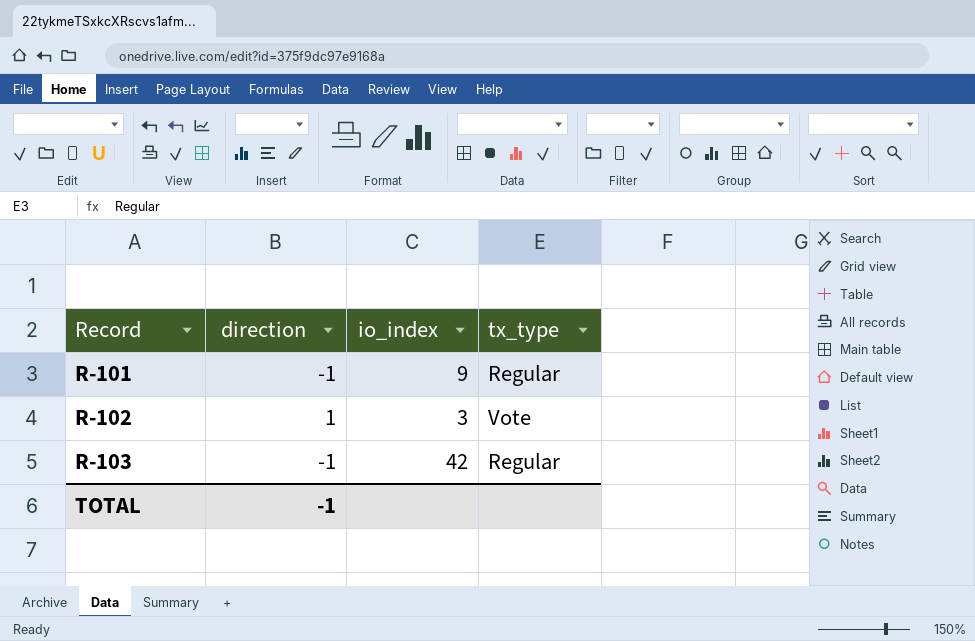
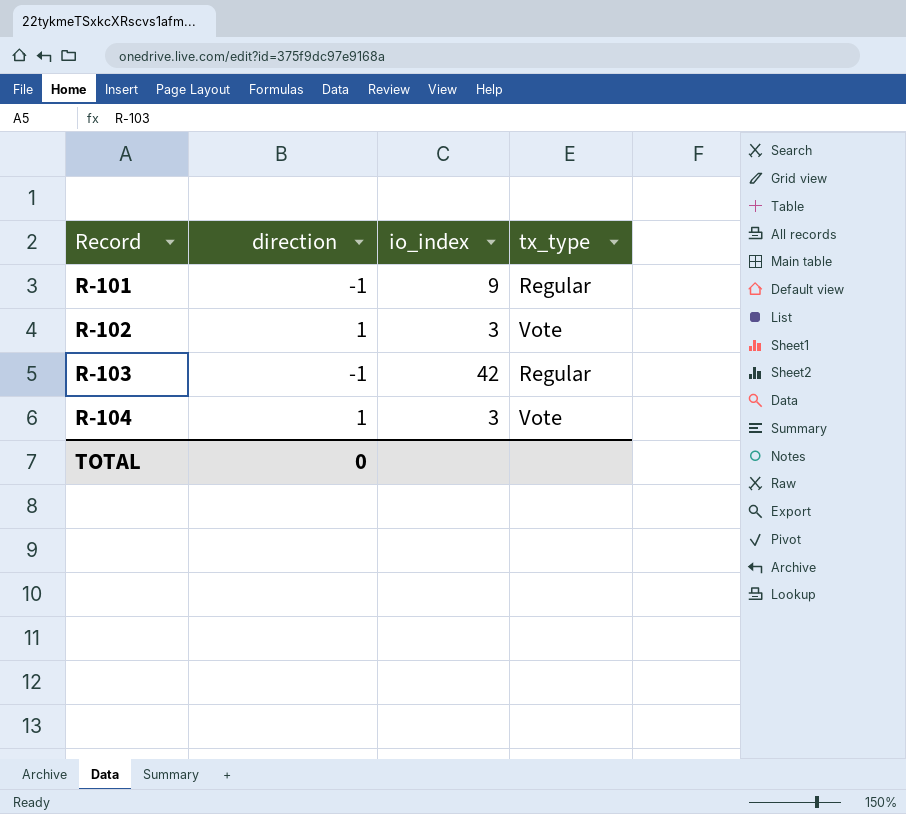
row R-104: none -> 1 | 3 | Vote
TOTAL | direction: -1 -> 0

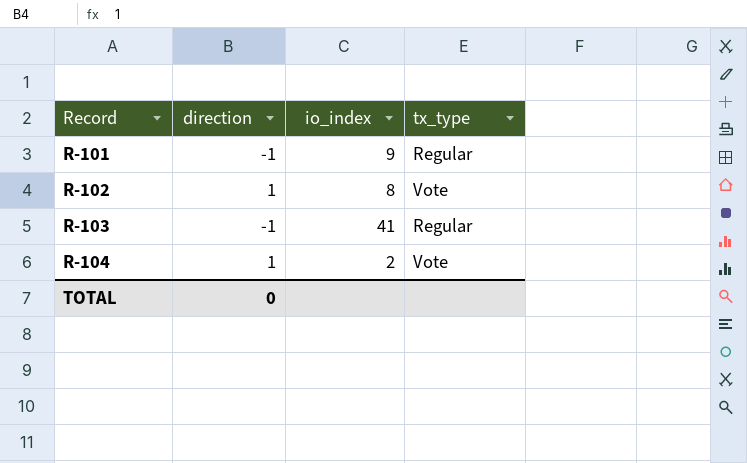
R-102 | io_index: 3 -> 8
R-103 | io_index: 42 -> 41
R-104 | io_index: 3 -> 2

